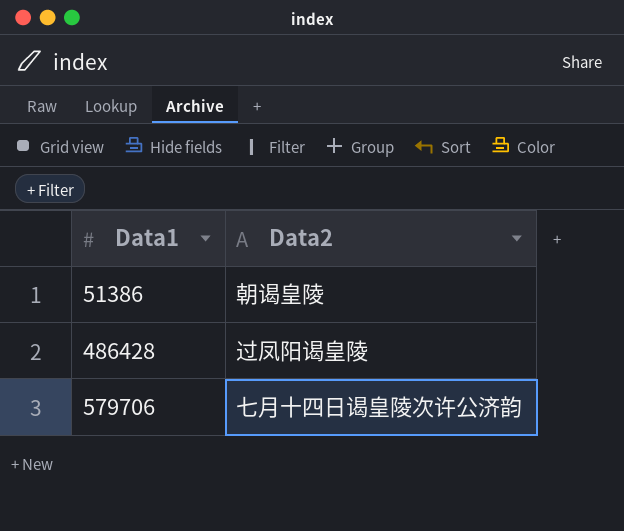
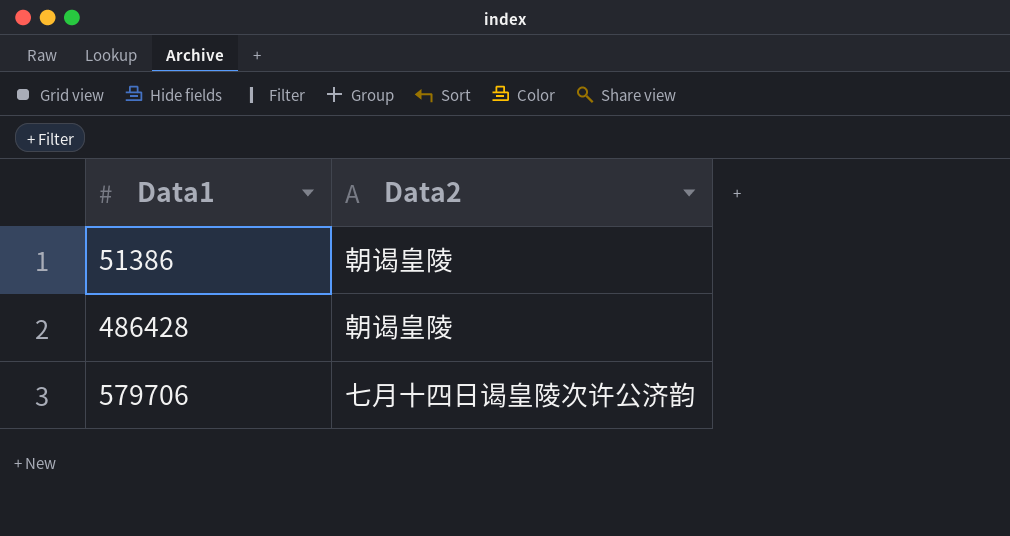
486428 | Data2: 过凤阳谒皇陵 -> 朝谒皇陵

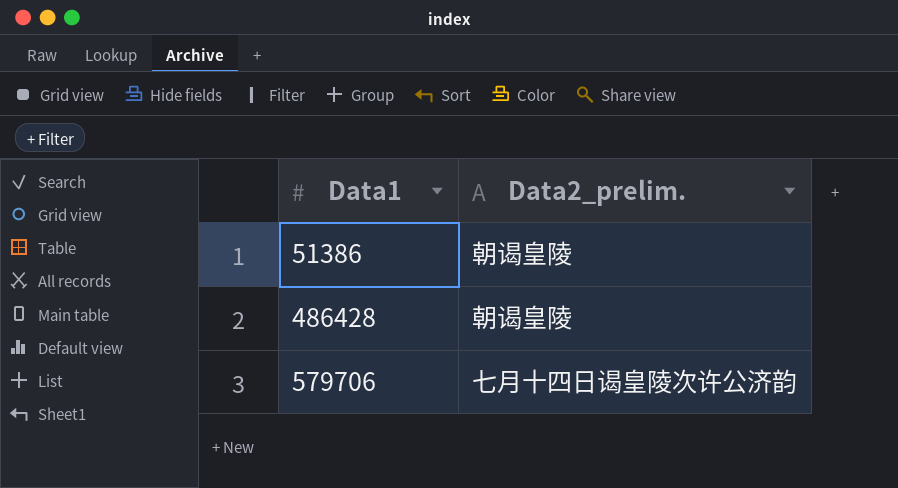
column name: Data2 -> Data2_prelim.

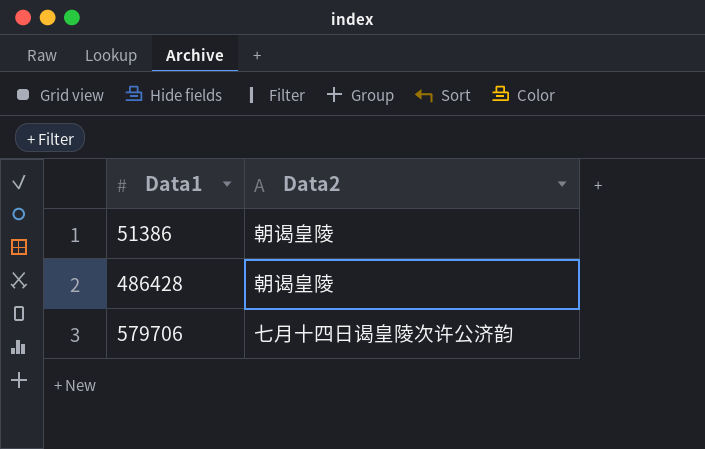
column name: Data2_prelim. -> Data2

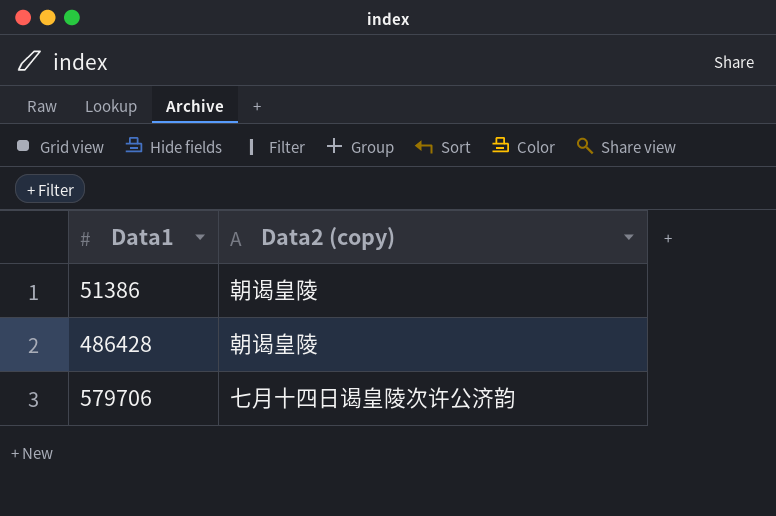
column name: Data2 -> Data2 (copy)

